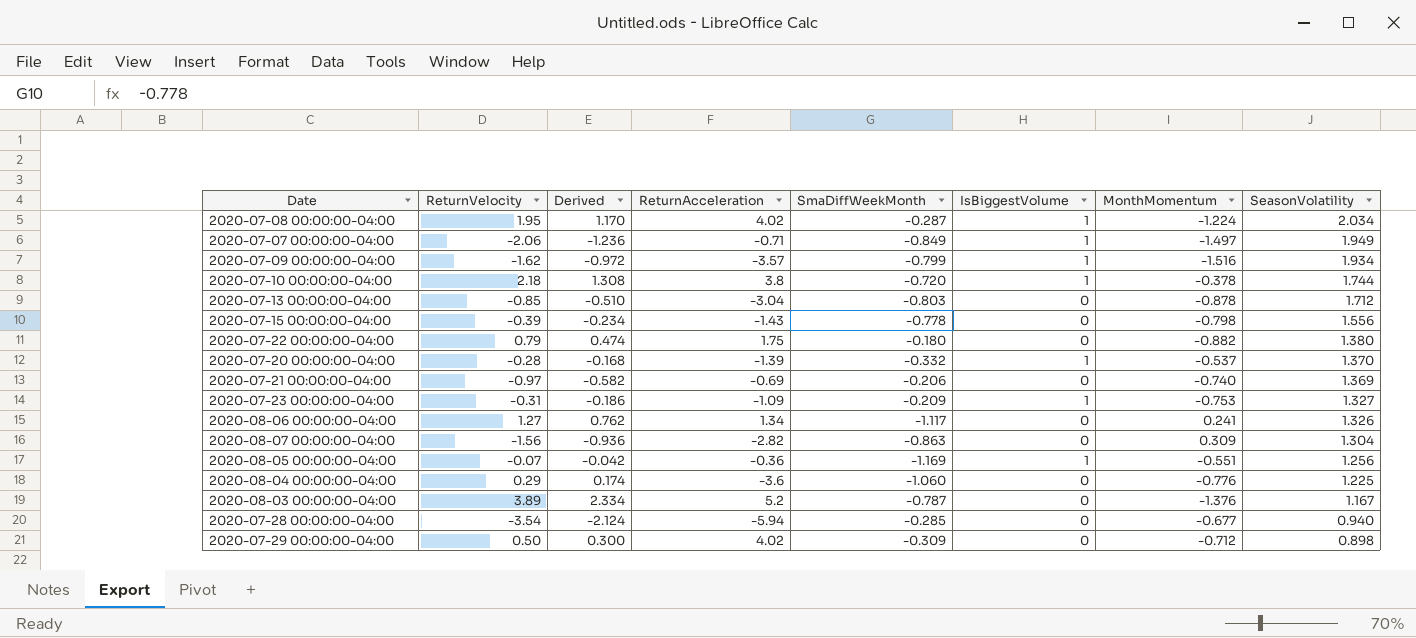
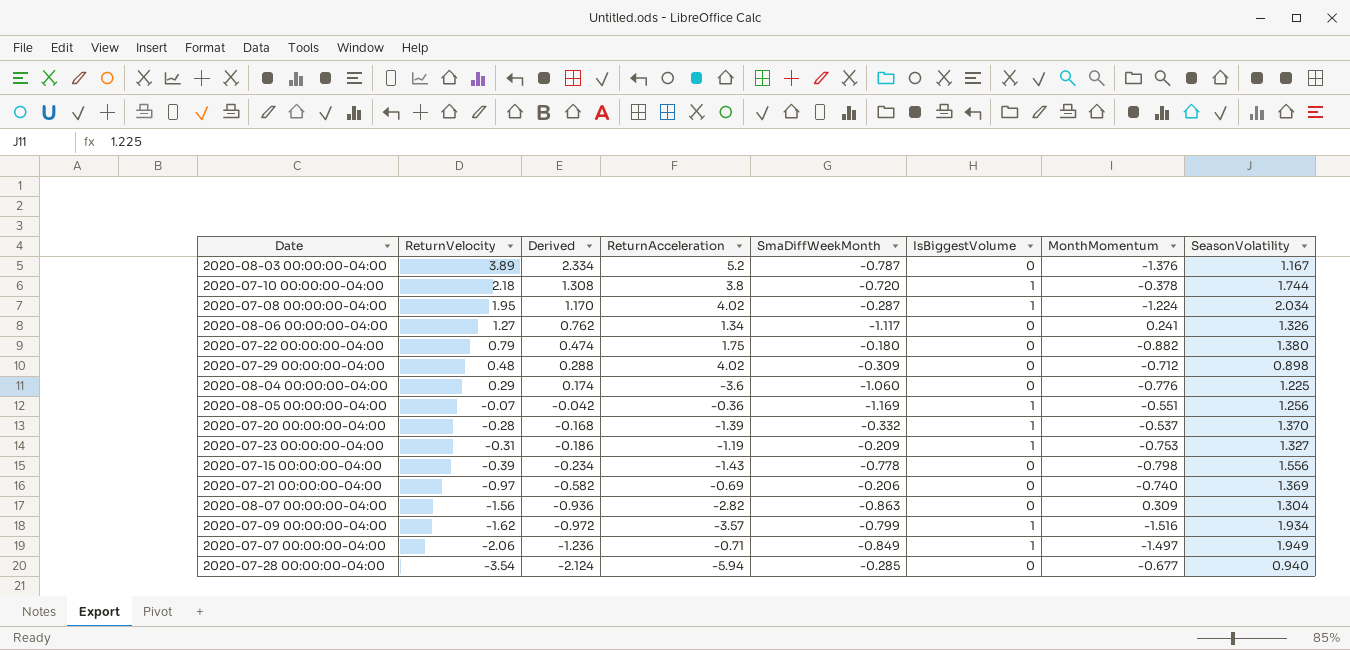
row order: SeasonVolatility descending -> ReturnVelocity descending
row 2020-07-13 00:00:00-04:00: -0.85 | -0.510 | -3.04 | -0.803 | 0 | -0.878 | 1.712 -> none
2020-07-29 00:00:00-04:00 | ReturnVelocity: 0.50 -> 0.48
2020-07-29 00:00:00-04:00 | Derived: 0.300 -> 0.288
2020-07-23 00:00:00-04:00 | ReturnAcceleration: -1.09 -> -1.19

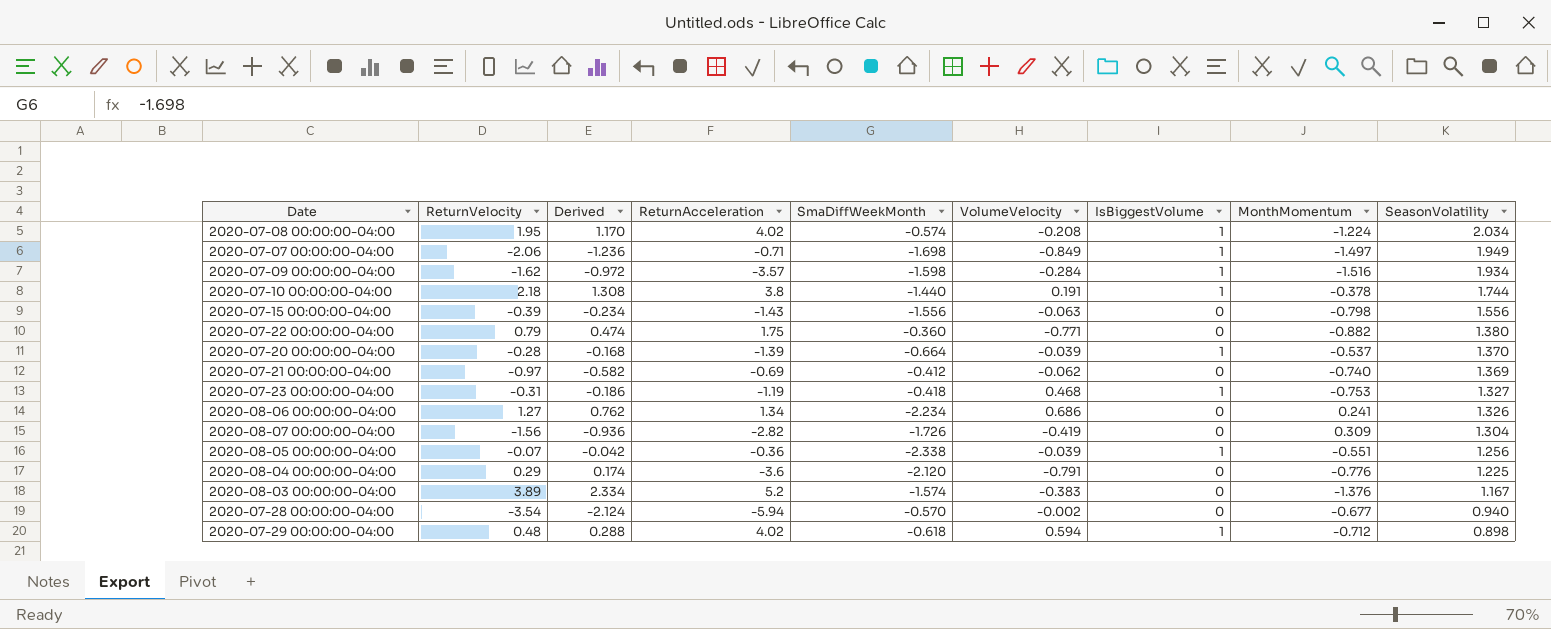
row order: ReturnVelocity descending -> SeasonVolatility descending
column VolumeVelocity | position: none -> 6
2020-07-08 00:00:00-04:00 | SmaDiffWeekMonth: -0.287 -> -0.574
2020-07-07 00:00:00-04:00 | SmaDiffWeekMonth: -0.849 -> -1.698
2020-07-09 00:00:00-04:00 | SmaDiffWeekMonth: -0.799 -> -1.598
2020-07-10 00:00:00-04:00 | SmaDiffWeekMonth: -0.720 -> -1.440
2020-07-15 00:00:00-04:00 | SmaDiffWeekMonth: -0.778 -> -1.556
2020-07-22 00:00:00-04:00 | SmaDiffWeekMonth: -0.180 -> -0.360
2020-07-20 00:00:00-04:00 | SmaDiffWeekMonth: -0.332 -> -0.664
2020-07-21 00:00:00-04:00 | SmaDiffWeekMonth: -0.206 -> -0.412
2020-07-23 00:00:00-04:00 | SmaDiffWeekMonth: -0.209 -> -0.418
2020-08-06 00:00:00-04:00 | SmaDiffWeekMonth: -1.117 -> -2.234
2020-08-07 00:00:00-04:00 | SmaDiffWeekMonth: -0.863 -> -1.726
2020-08-05 00:00:00-04:00 | SmaDiffWeekMonth: -1.169 -> -2.338
2020-08-04 00:00:00-04:00 | SmaDiffWeekMonth: -1.060 -> -2.120
2020-08-03 00:00:00-04:00 | SmaDiffWeekMonth: -0.787 -> -1.574
2020-07-28 00:00:00-04:00 | SmaDiffWeekMonth: -0.285 -> -0.570
2020-07-29 00:00:00-04:00 | SmaDiffWeekMonth: -0.309 -> -0.618
2020-07-29 00:00:00-04:00 | IsBiggestVolume: 0 -> 1

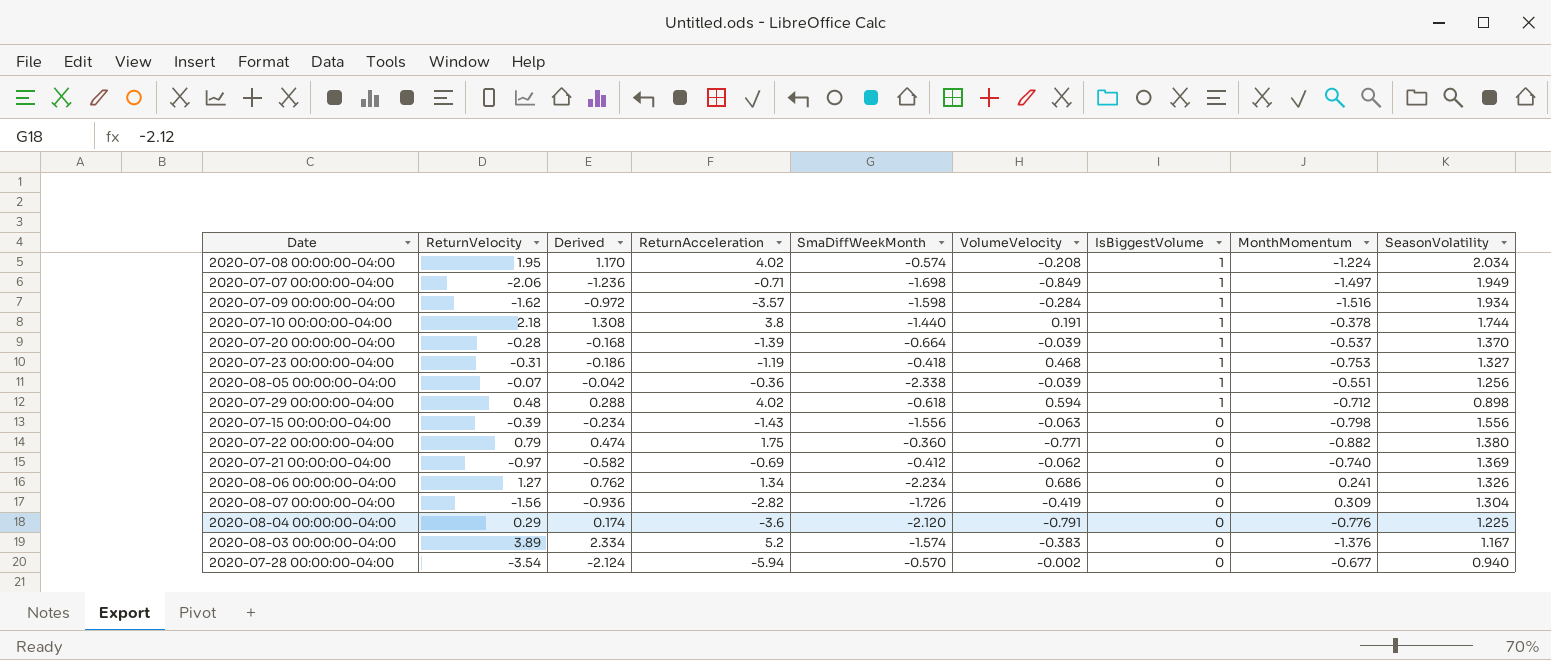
row order: SeasonVolatility descending -> IsBiggestVolume descending

